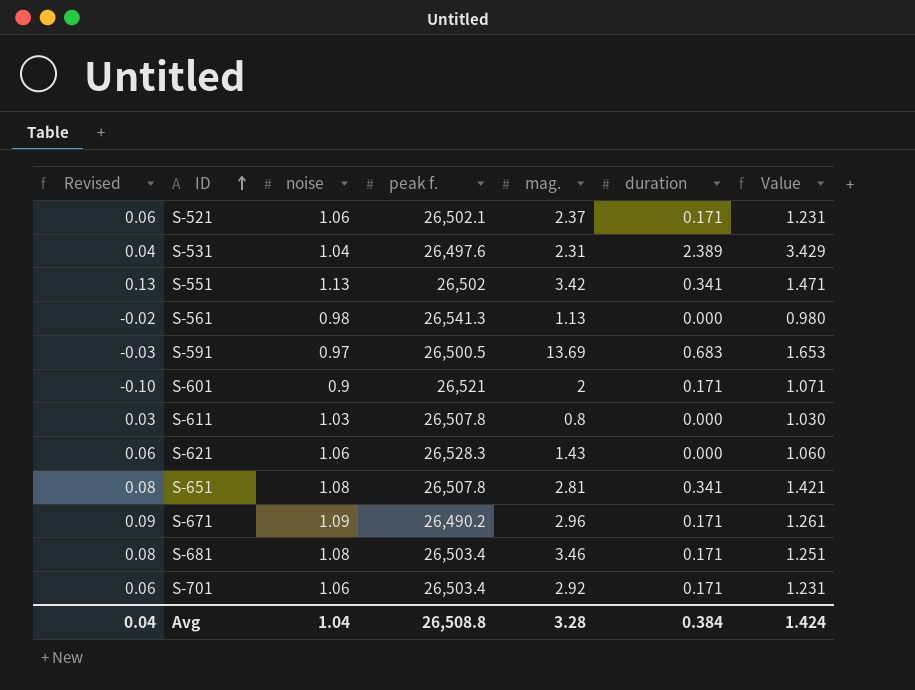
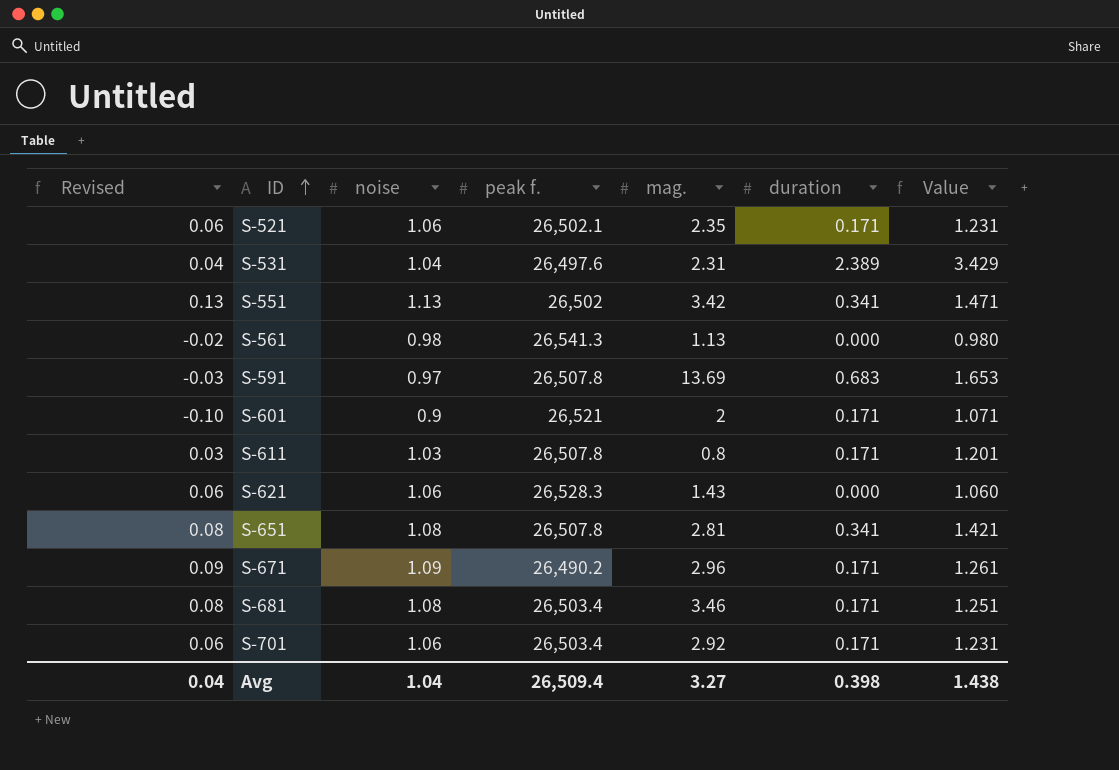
S-521 | mag.: 2.37 -> 2.35
S-591 | peak f.: 26,500.5 -> 26,507.8
S-611 | duration: 0.000 -> 0.171
S-611 | Value: 1.030 -> 1.201
Avg | peak f.: 26,508.8 -> 26,509.4
Avg | mag.: 3.28 -> 3.27
Avg | duration: 0.384 -> 0.398
Avg | Value: 1.424 -> 1.438

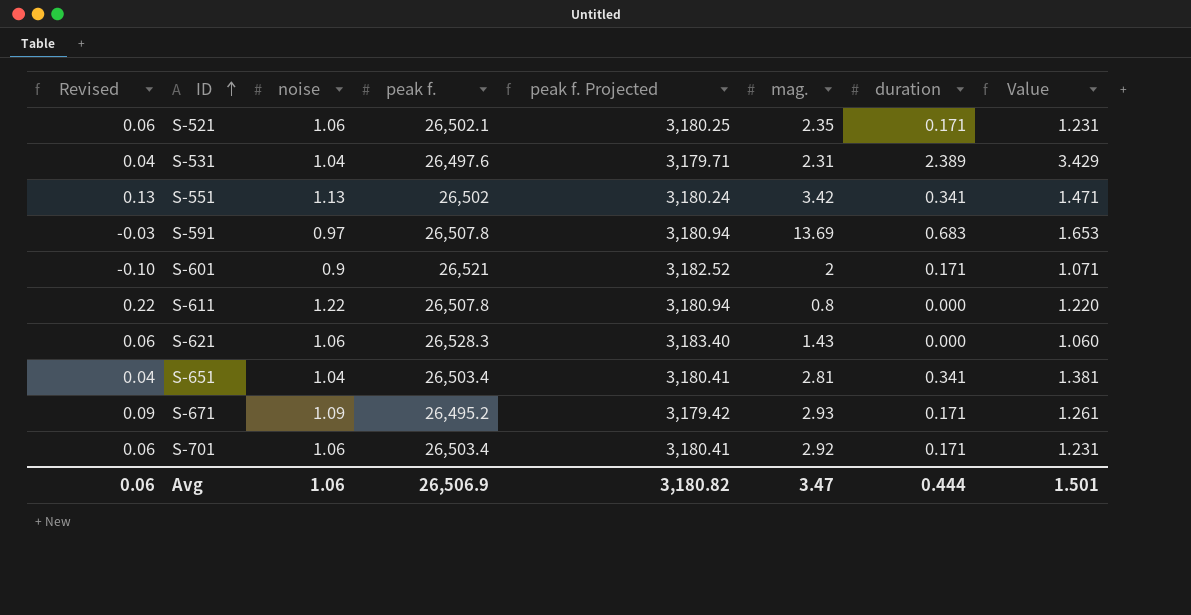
column peak f. Projected | formula: none -> [peak f.] * 0.12
row S-561: -0.02 | 0.98 | 26,541.3 | 1.13 | 0.000 | 0.980 -> none
row S-681: 0.08 | 1.08 | 26,503.4 | 3.46 | 0.171 | 1.251 -> none
S-611 | Revised: 0.03 -> 0.22
S-611 | noise: 1.03 -> 1.22
S-611 | duration: 0.171 -> 0.000
S-611 | Value: 1.201 -> 1.220
S-651 | Revised: 0.08 -> 0.04
S-651 | noise: 1.08 -> 1.04
S-651 | peak f.: 26,507.8 -> 26,503.4
S-651 | Value: 1.421 -> 1.381
S-671 | peak f.: 26,490.2 -> 26,495.2
S-671 | mag.: 2.96 -> 2.93
Avg | Revised: 0.04 -> 0.06
Avg | noise: 1.04 -> 1.06
Avg | peak f.: 26,509.4 -> 26,506.9
Avg | mag.: 3.27 -> 3.47
Avg | duration: 0.398 -> 0.444
Avg | Value: 1.438 -> 1.501

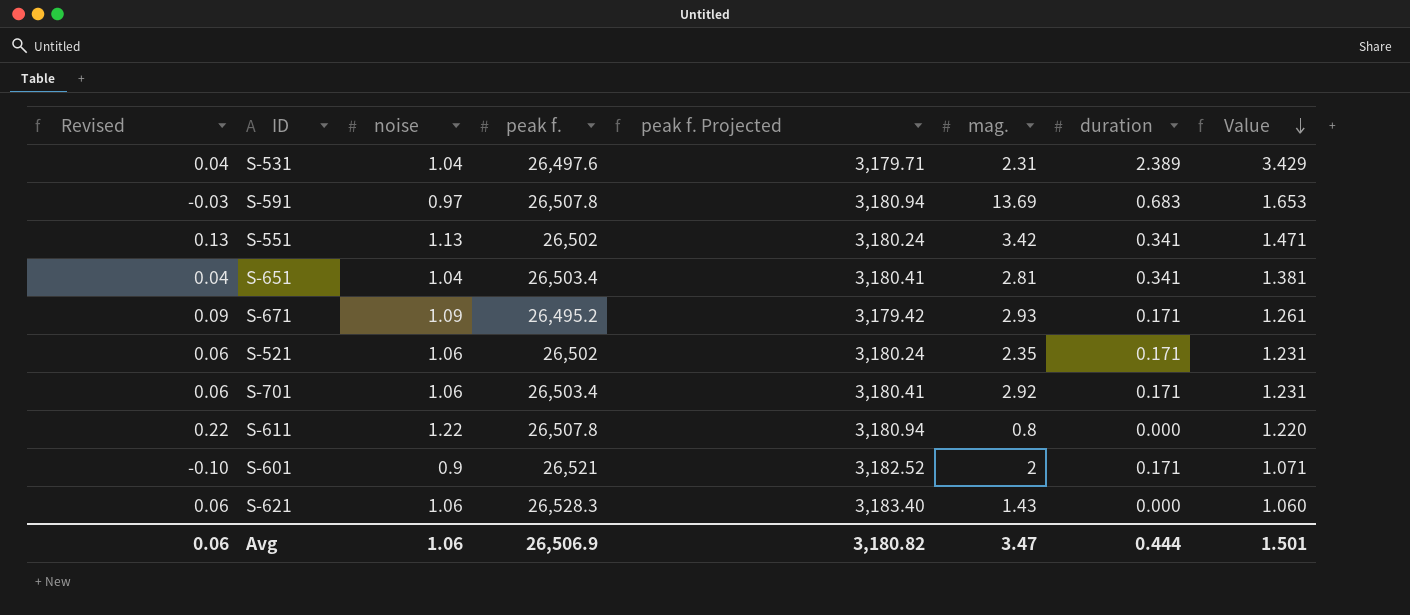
row order: ID ascending -> Value descending
S-521 | peak f.: 26,502.1 -> 26,502
S-521 | peak f. Projected: 3,180.25 -> 3,180.24

